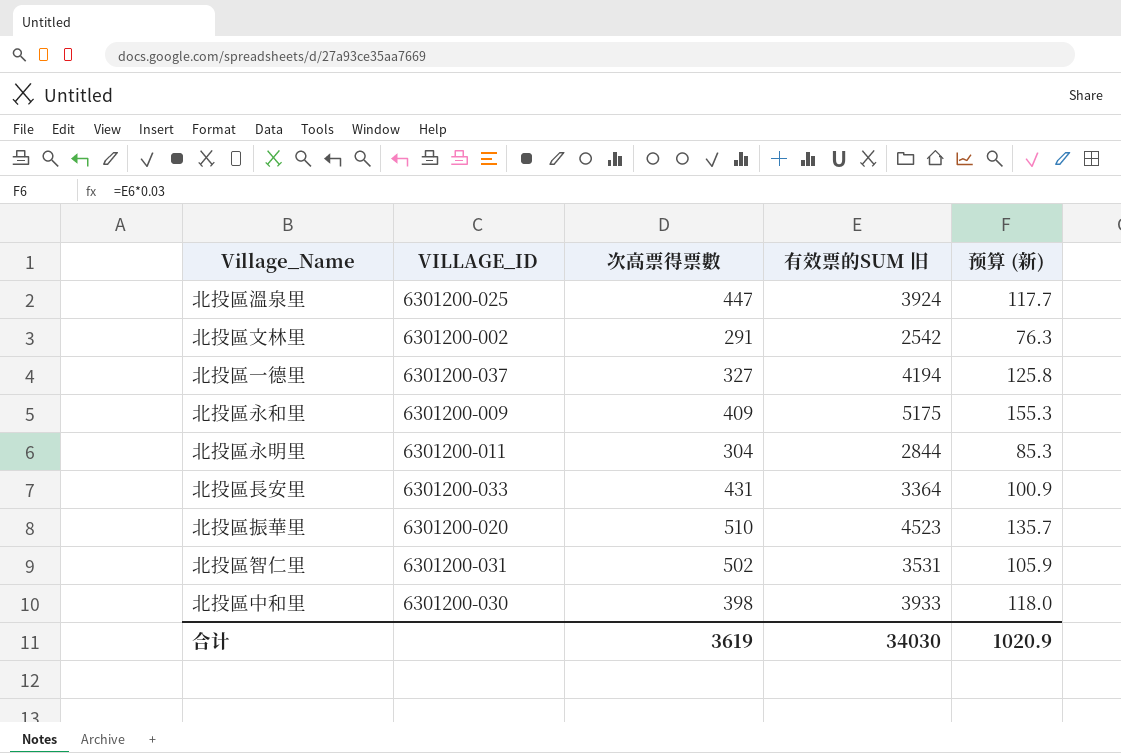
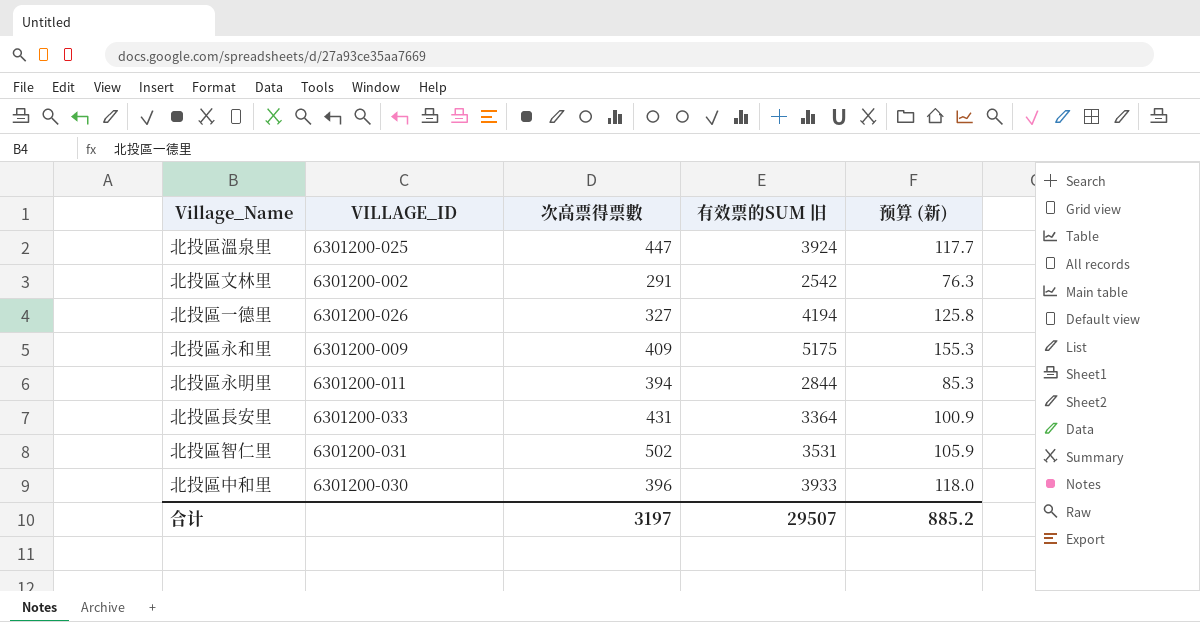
row 北投區振華里: 6301200-020 | 510 | 4523 | 135.7 -> none
北投區一德里 | VILLAGE_ID: 6301200-037 -> 6301200-026
北投區永明里 | 次高票得票數: 304 -> 394
北投區中和里 | 次高票得票數: 398 -> 396
合计 | 次高票得票數: 3619 -> 3197
合计 | 有效票的SUM 旧: 34030 -> 29507
合计 | 预算 (新): 1020.9 -> 885.2

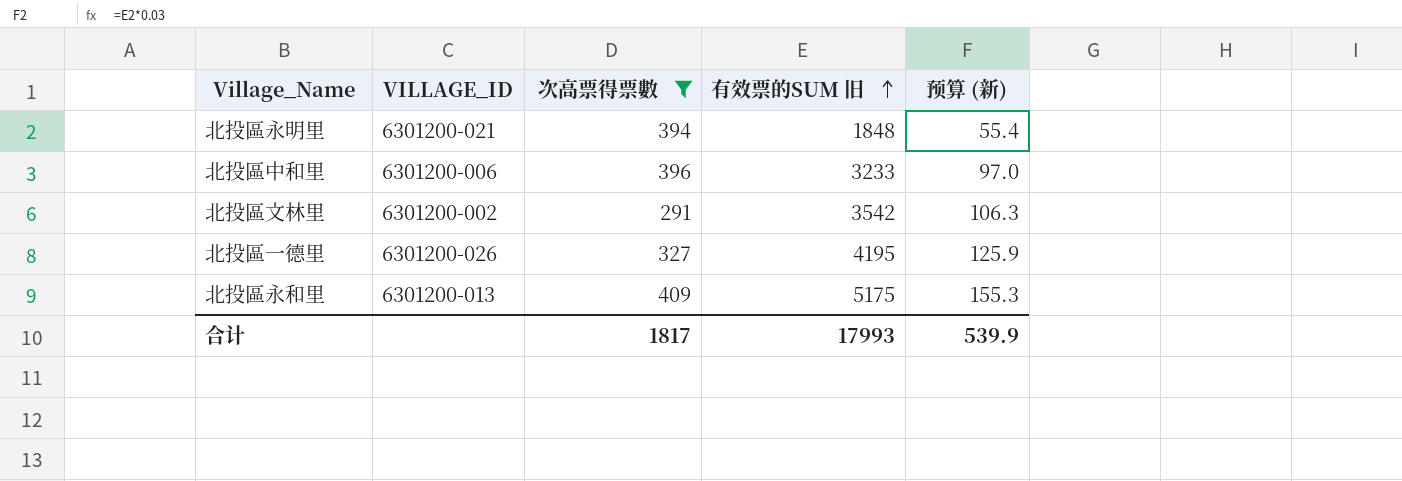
filter: none -> 次高票得票數 <= 409
row order: none -> 有效票的SUM 旧 ascending
北投區永明里 | VILLAGE_ID: 6301200-011 -> 6301200-021
北投區永明里 | 有效票的SUM 旧: 2844 -> 1848
北投區永明里 | 预算 (新): 85.3 -> 55.4
北投區中和里 | VILLAGE_ID: 6301200-030 -> 6301200-006
北投區中和里 | 有效票的SUM 旧: 3933 -> 3233
北投區中和里 | 预算 (新): 118.0 -> 97.0
北投區文林里 | 有效票的SUM 旧: 2542 -> 3542
北投區文林里 | 预算 (新): 76.3 -> 106.3
北投區一德里 | 有效票的SUM 旧: 4194 -> 4195
北投區一德里 | 预算 (新): 125.8 -> 125.9
北投區永和里 | VILLAGE_ID: 6301200-009 -> 6301200-013
合计 | 次高票得票數: 3197 -> 1817
合计 | 有效票的SUM 旧: 29507 -> 17993
合计 | 预算 (新): 885.2 -> 539.9

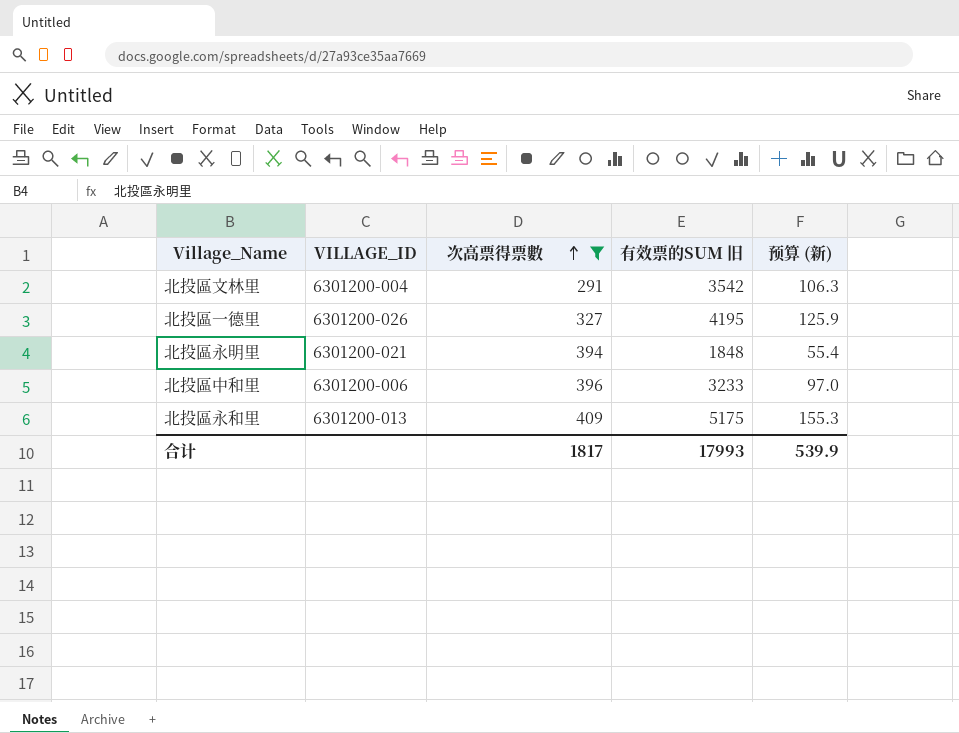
row order: 有效票的SUM 旧 ascending -> 次高票得票數 ascending
北投區文林里 | VILLAGE_ID: 6301200-002 -> 6301200-004

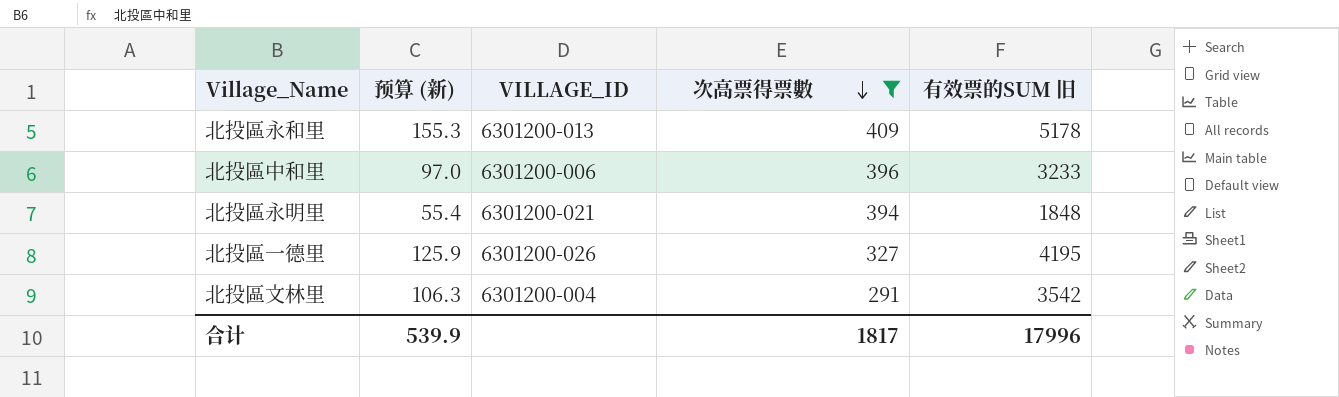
row order: 次高票得票數 ascending -> 次高票得票數 descending
column 预算 (新) | position: 5 -> 2
北投區永和里 | 有效票的SUM 旧: 5175 -> 5178
合计 | 有效票的SUM 旧: 17993 -> 17996

